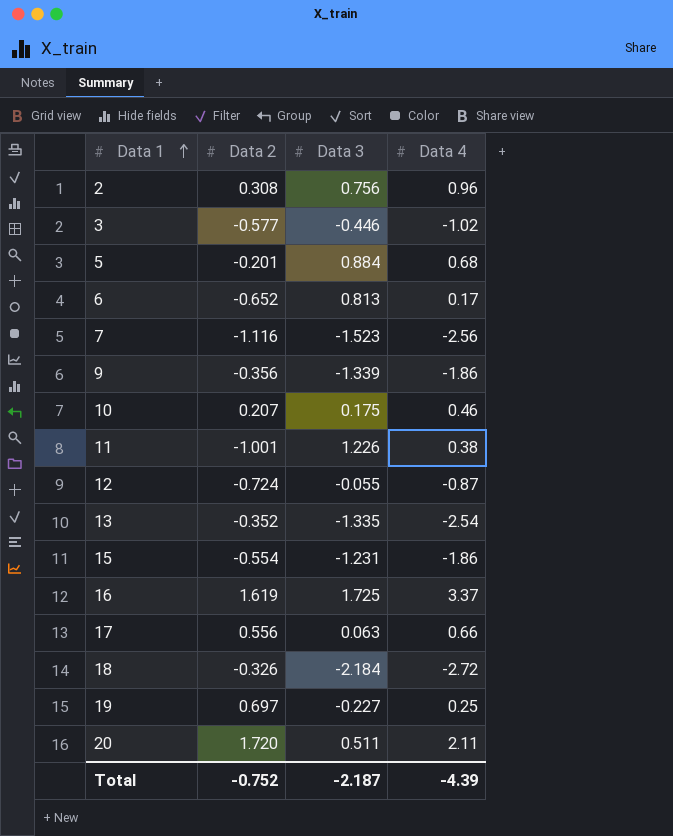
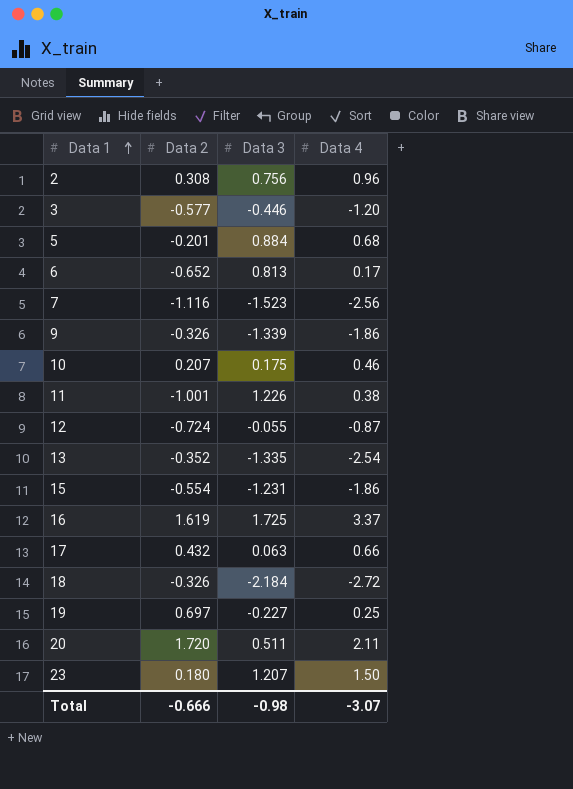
3 | Data 4: -1.02 -> -1.20
9 | Data 2: -0.356 -> -0.326
17 | Data 2: 0.556 -> 0.432
row 23: none -> 0.180 | 1.207 | 1.50
Total | Data 2: -0.752 -> -0.666
Total | Data 3: -2.187 -> -0.98
Total | Data 4: -4.39 -> -3.07

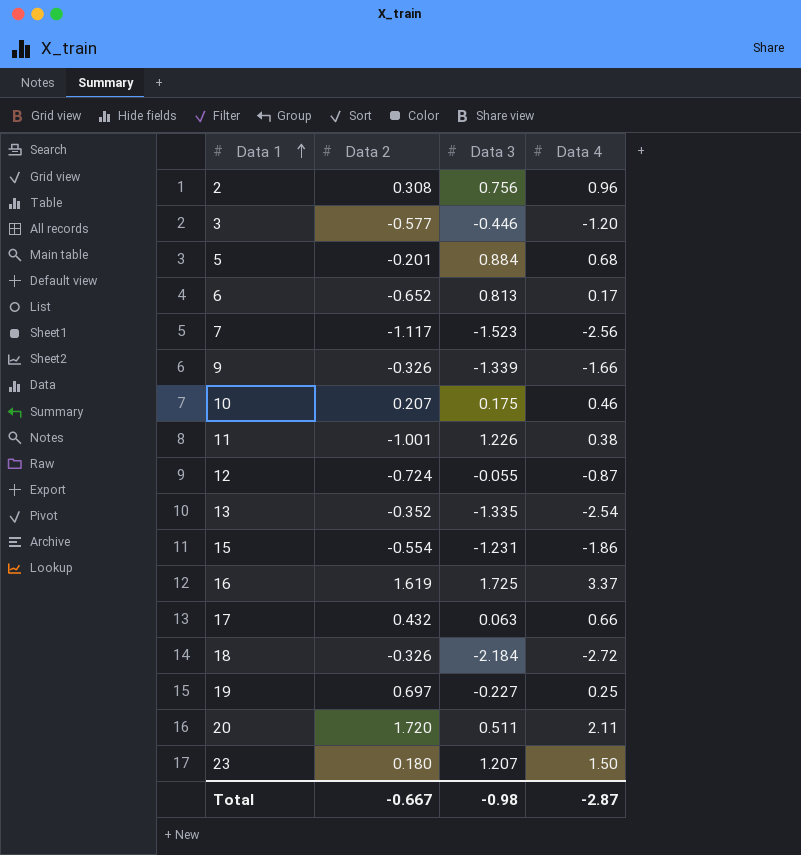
7 | Data 2: -1.116 -> -1.117
9 | Data 4: -1.86 -> -1.66
Total | Data 2: -0.666 -> -0.667
Total | Data 4: -3.07 -> -2.87

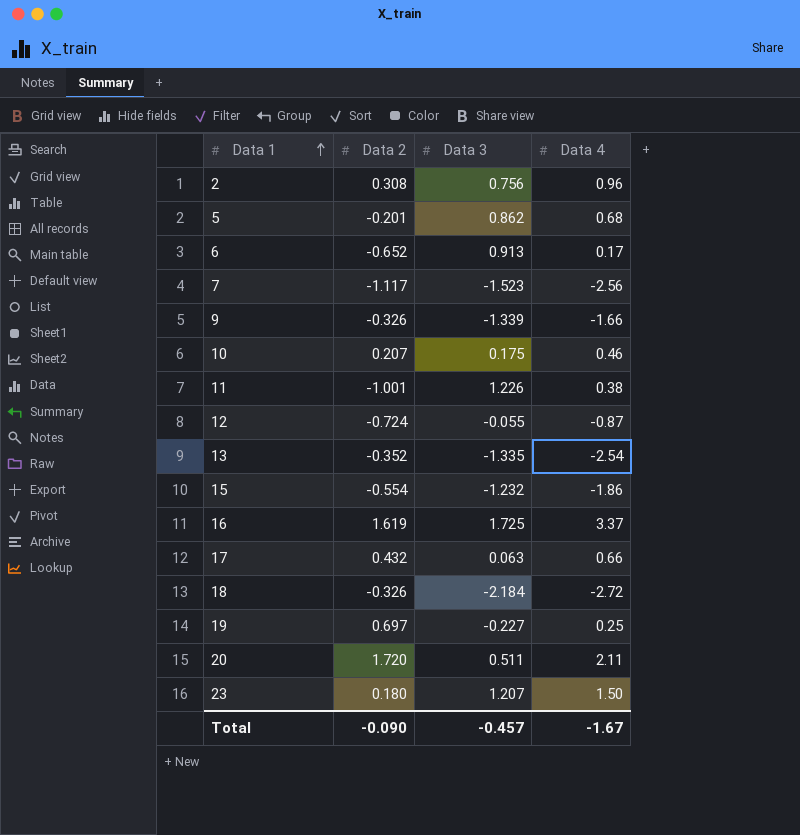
row 3: -0.577 | -0.446 | -1.20 -> none
5 | Data 3: 0.884 -> 0.862
6 | Data 3: 0.813 -> 0.913
15 | Data 3: -1.231 -> -1.232
Total | Data 2: -0.667 -> -0.090
Total | Data 3: -0.98 -> -0.457
Total | Data 4: -2.87 -> -1.67

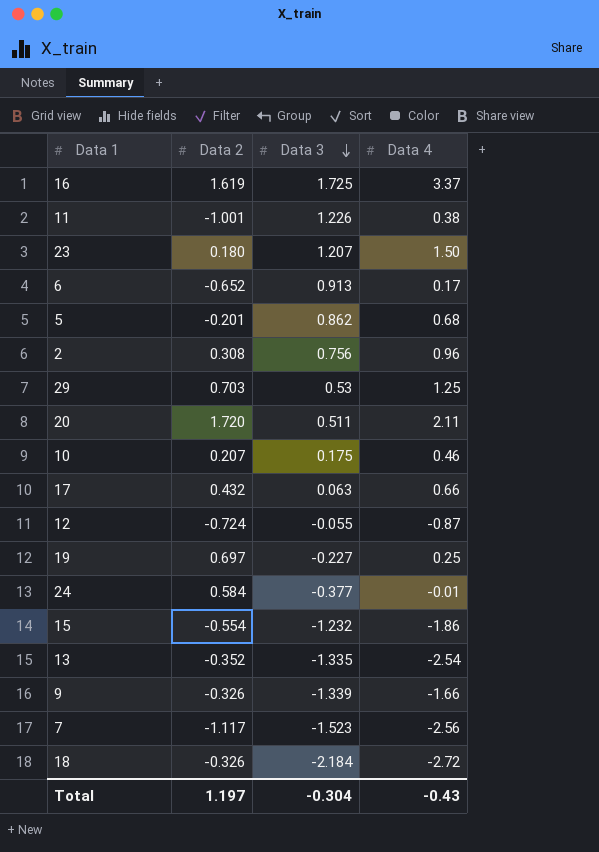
row order: Data 1 ascending -> Data 3 descending
row 29: none -> 0.703 | 0.53 | 1.25
row 24: none -> 0.584 | -0.377 | -0.01
Total | Data 2: -0.090 -> 1.197
Total | Data 3: -0.457 -> -0.304
Total | Data 4: -1.67 -> -0.43

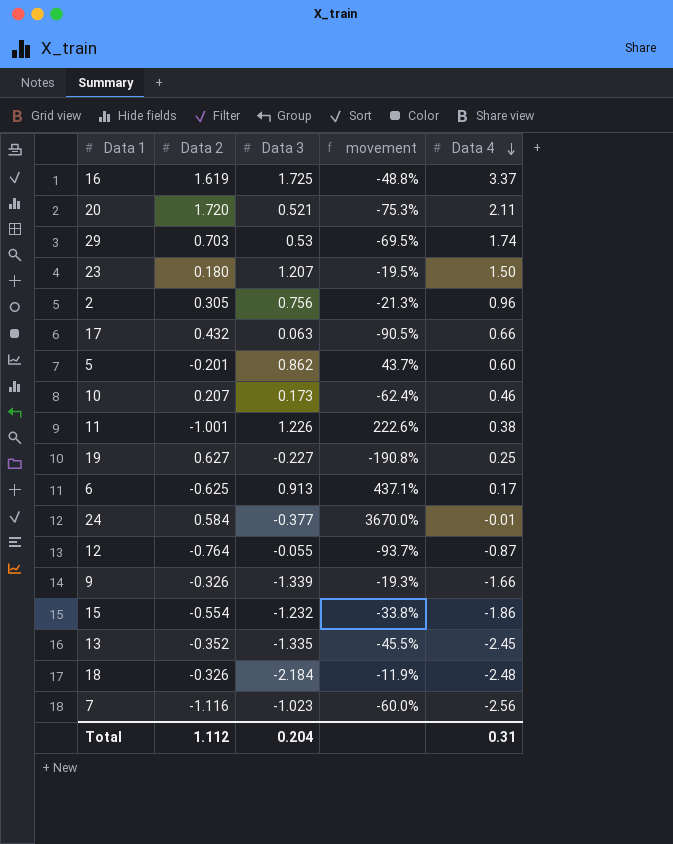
row order: Data 3 descending -> Data 4 descending
column movement | formula: none -> ([Data 3] - [Data 4]) / [Data 4]
20 | Data 3: 0.511 -> 0.521
29 | Data 4: 1.25 -> 1.74
2 | Data 2: 0.308 -> 0.305
5 | Data 4: 0.68 -> 0.60
10 | Data 3: 0.175 -> 0.173
19 | Data 2: 0.697 -> 0.627
6 | Data 2: -0.652 -> -0.625
12 | Data 2: -0.724 -> -0.764
13 | Data 4: -2.54 -> -2.45
18 | Data 4: -2.72 -> -2.48
7 | Data 2: -1.117 -> -1.116
7 | Data 3: -1.523 -> -1.023
Total | Data 2: 1.197 -> 1.112
Total | Data 3: -0.304 -> 0.204
Total | Data 4: -0.43 -> 0.31

